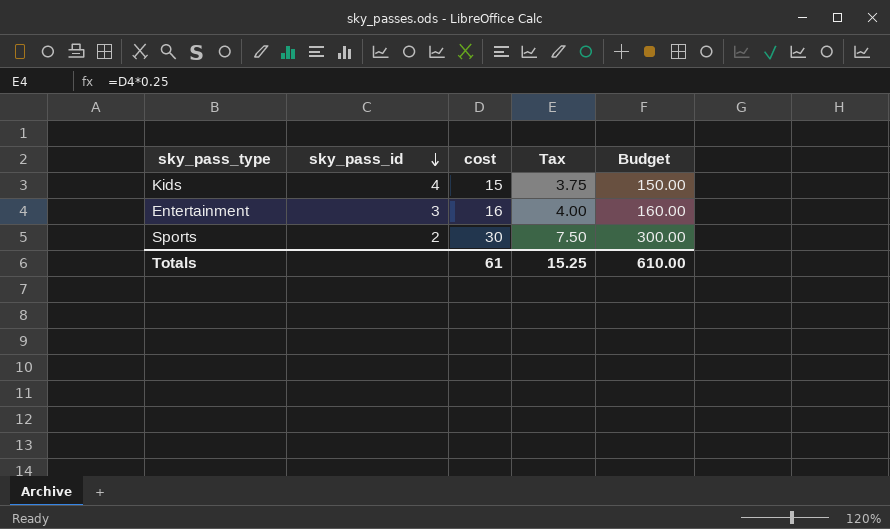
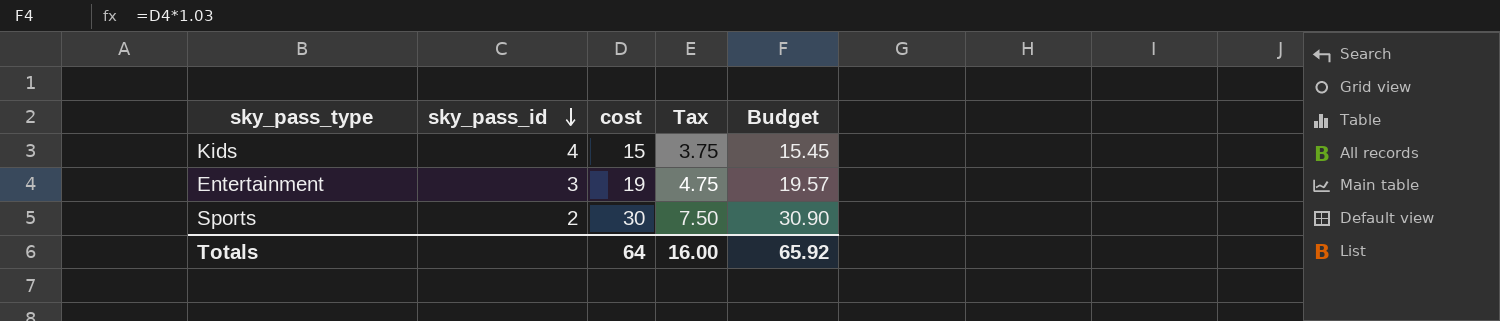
column Budget | formula: [cost] * 10 -> [cost] * 1.03
Entertainment | cost: 16 -> 19
Entertainment | Tax: 4.00 -> 4.75
Totals | cost: 61 -> 64
Totals | Tax: 15.25 -> 16.00
Totals | Budget: 610.00 -> 65.92

